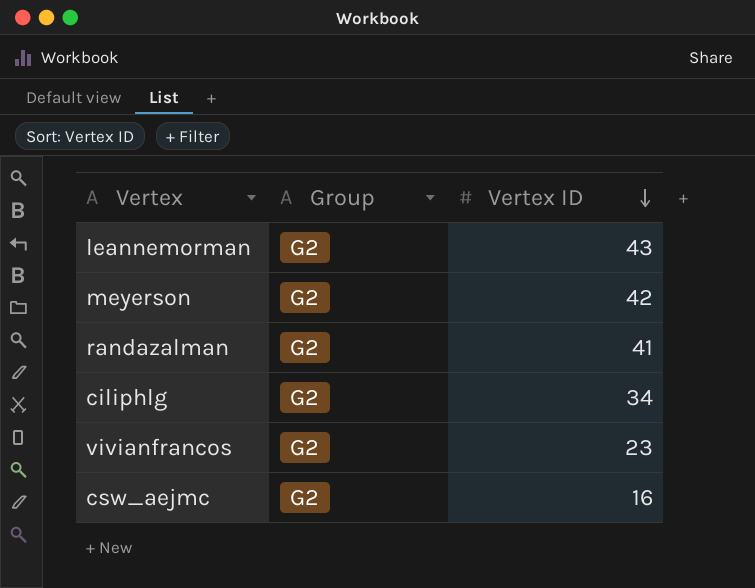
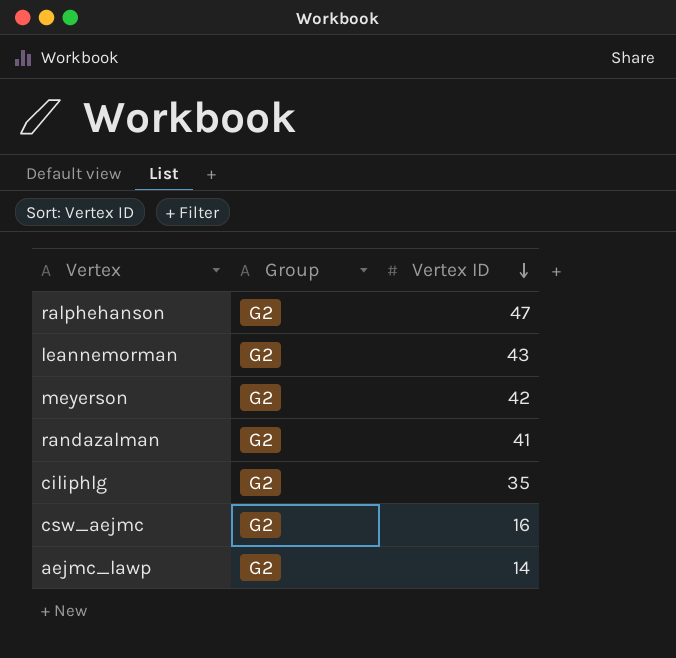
row vivianfrancos: G2 | 23 -> none
row ralphehanson: none -> G2 | 47
ciliphlg | Vertex ID: 34 -> 35
row aejmc_lawp: none -> G2 | 14

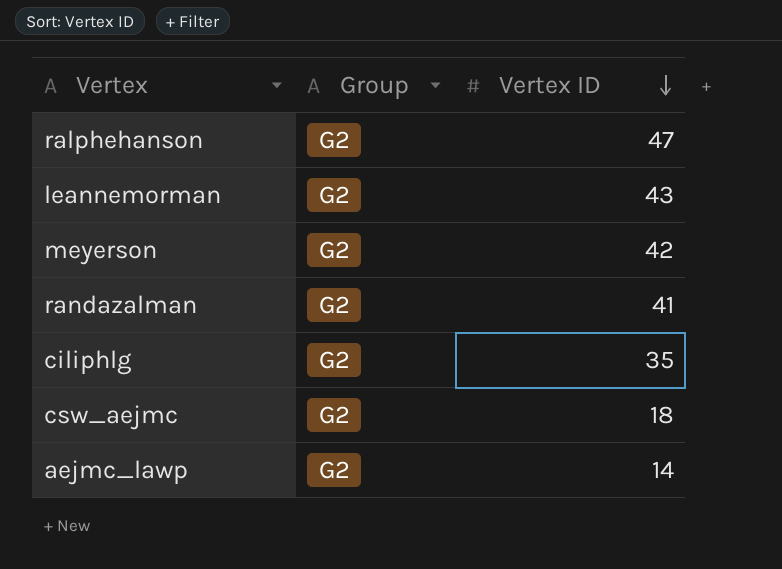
csw_aejmc | Vertex ID: 16 -> 18

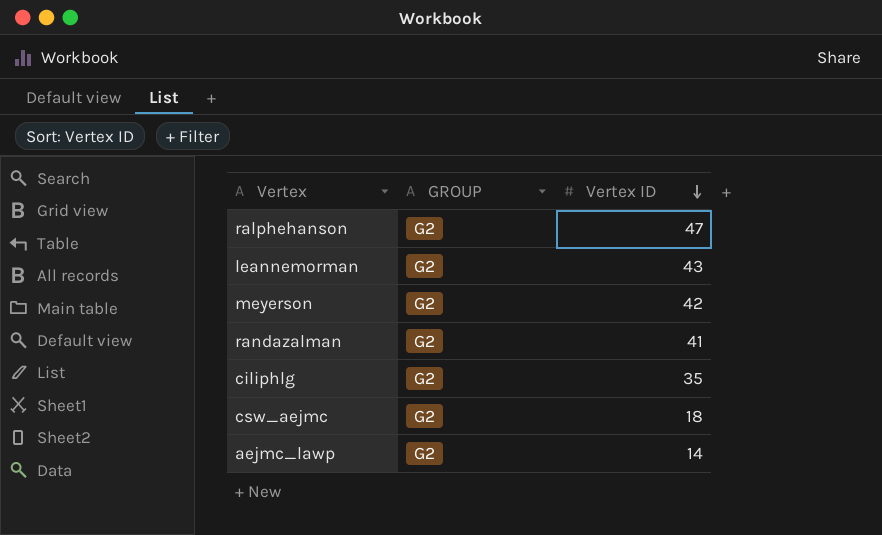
column name: Group -> GROUP

